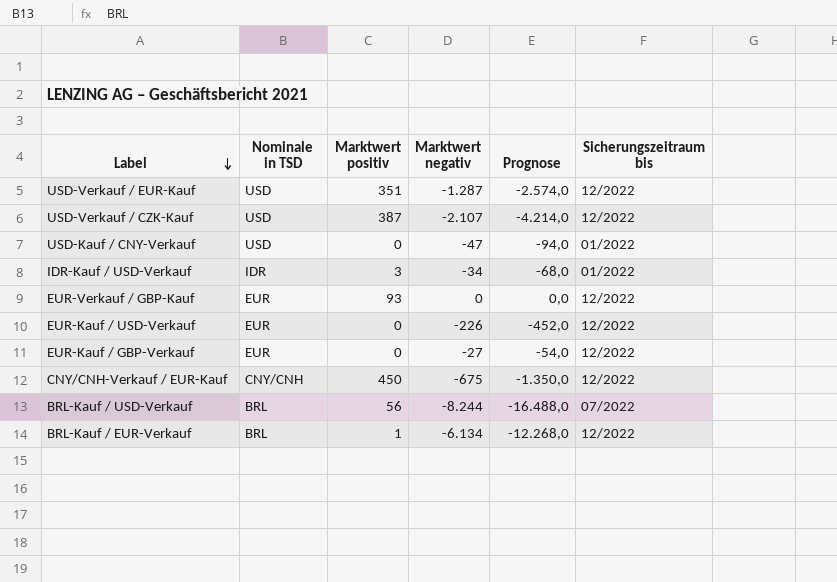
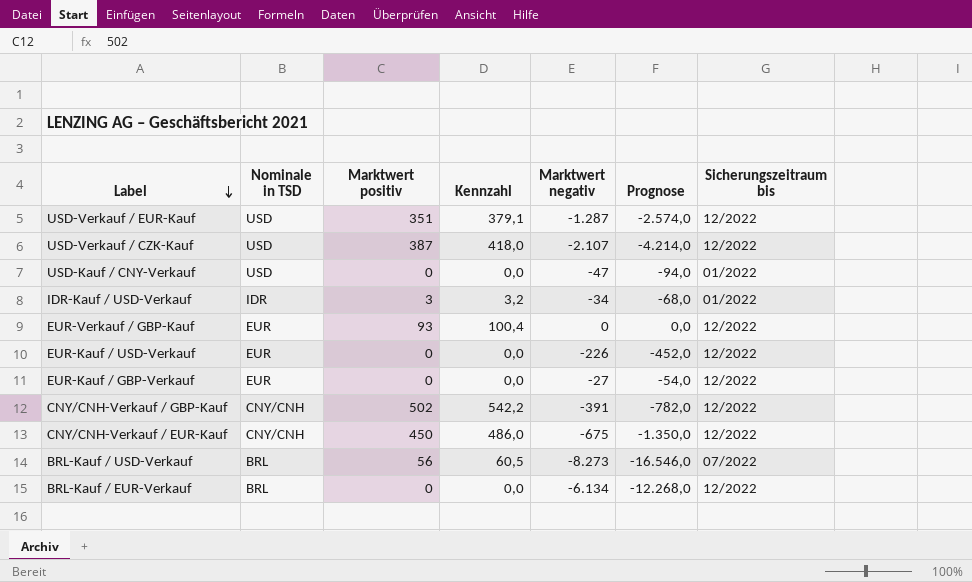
column Kennzahl | formula: none -> [Marktwert positiv] * 1,08
row CNY/CNH-Verkauf / GBP-Kauf: none -> CNY/CNH | 502 | 542,2 | -391 | -782,0 | 12/2022
BRL-Kauf / USD-Verkauf | Marktwert negativ: -8.244 -> -8.273
BRL-Kauf / USD-Verkauf | Prognose: -16.488,0 -> -16.546,0
BRL-Kauf / EUR-Verkauf | Marktwert positiv: 1 -> 0

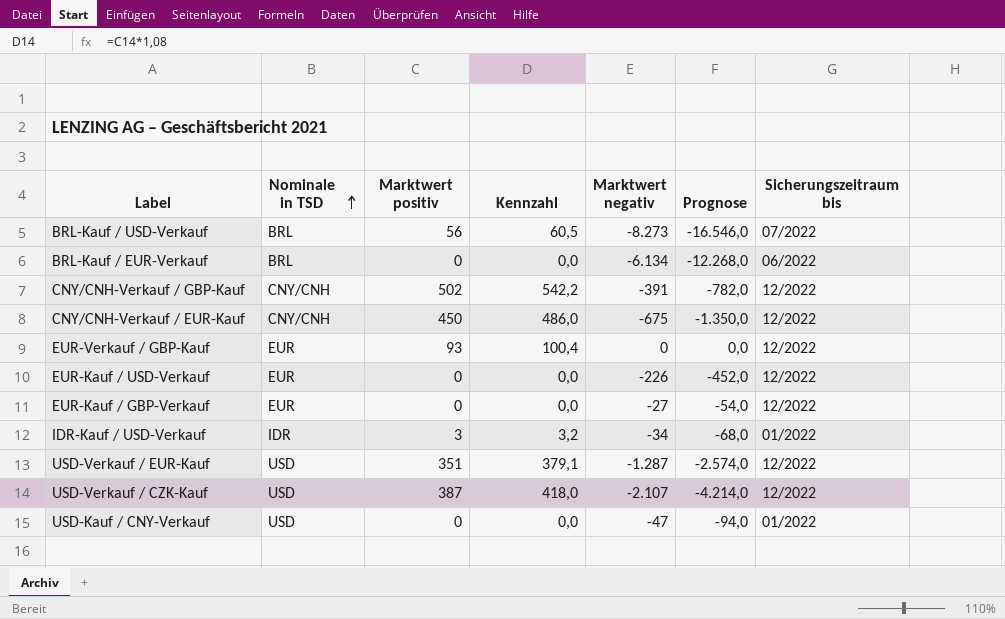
row order: Label descending -> Nominale in TSD ascending
BRL-Kauf / EUR-Verkauf | Sicherungszeitraum bis: 12/2022 -> 06/2022

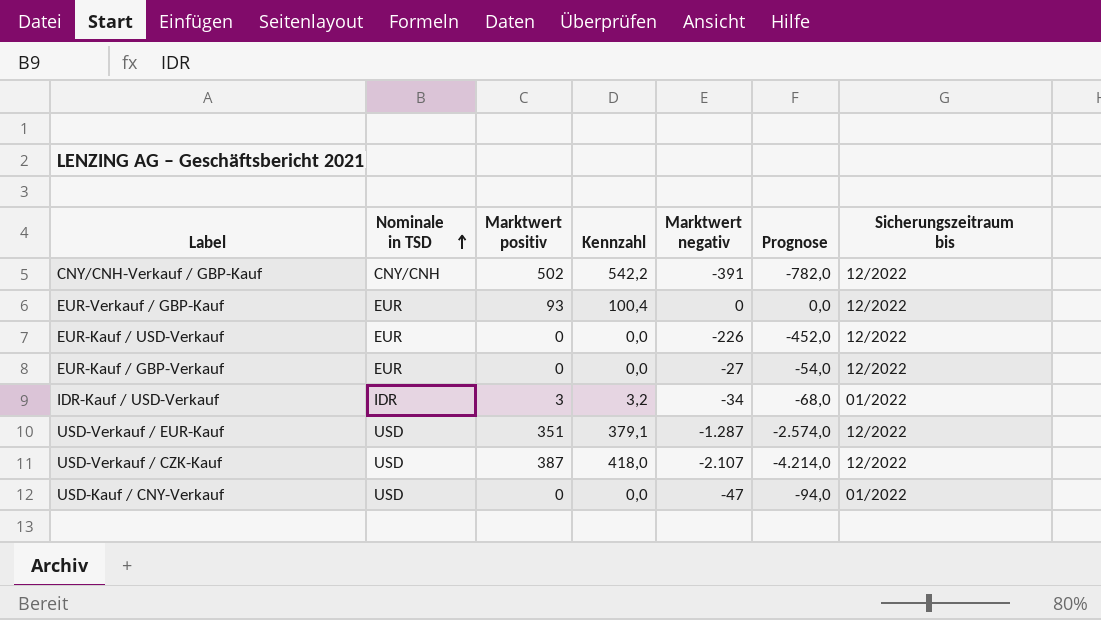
row BRL-Kauf / USD-Verkauf: BRL | 56 | 60,5 | -8.273 | -16.546,0 | 07/2022 -> none
row BRL-Kauf / EUR-Verkauf: BRL | 0 | 0,0 | -6.134 | -12.268,0 | 06/2022 -> none
row CNY/CNH-Verkauf / EUR-Kauf: CNY/CNH | 450 | 486,0 | -675 | -1.350,0 | 12/2022 -> none

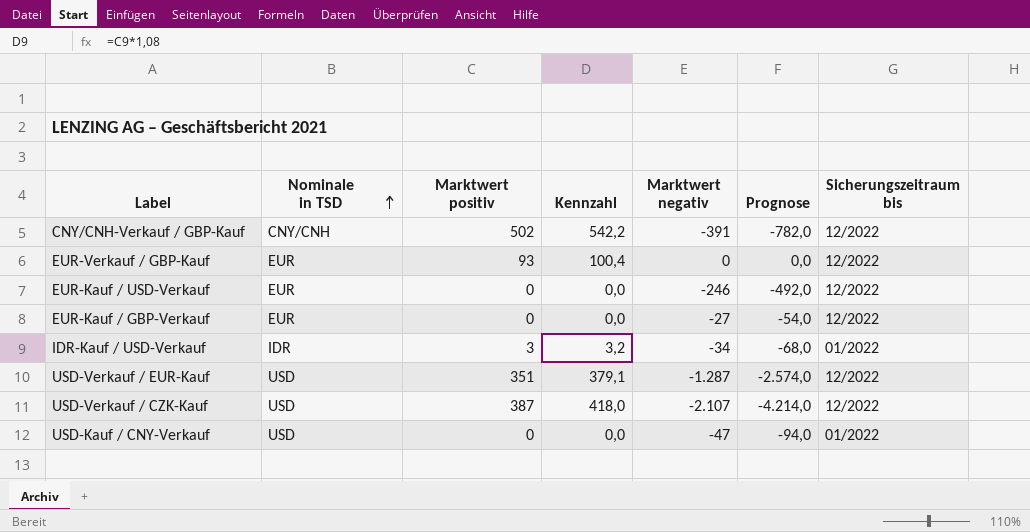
EUR-Kauf / USD-Verkauf | Marktwert negativ: -226 -> -246
EUR-Kauf / USD-Verkauf | Prognose: -452,0 -> -492,0

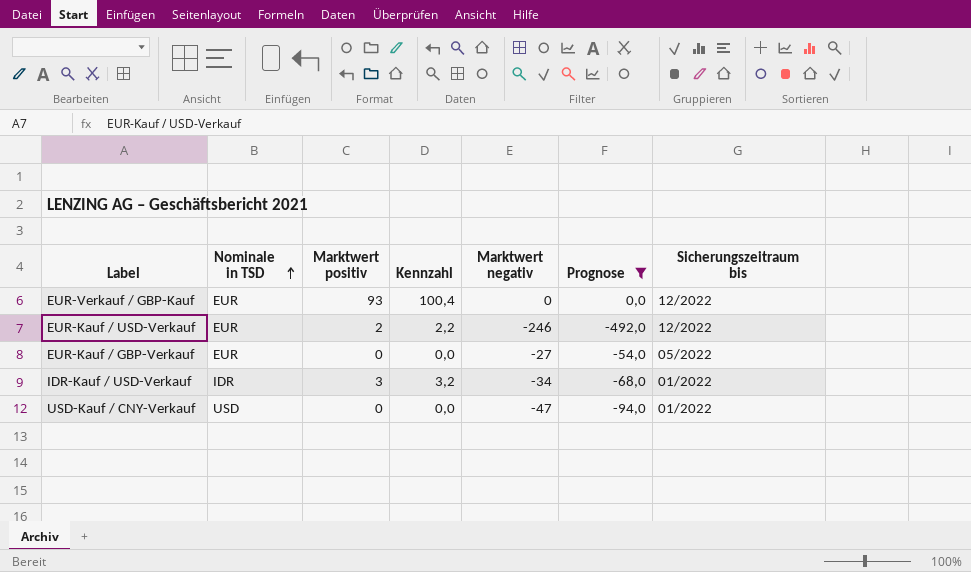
filter: none -> Prognose >= -492,0
EUR-Kauf / USD-Verkauf | Marktwert positiv: 0 -> 2
EUR-Kauf / USD-Verkauf | Kennzahl: 0,0 -> 2,2
EUR-Kauf / GBP-Verkauf | Sicherungszeitraum bis: 12/2022 -> 05/2022

